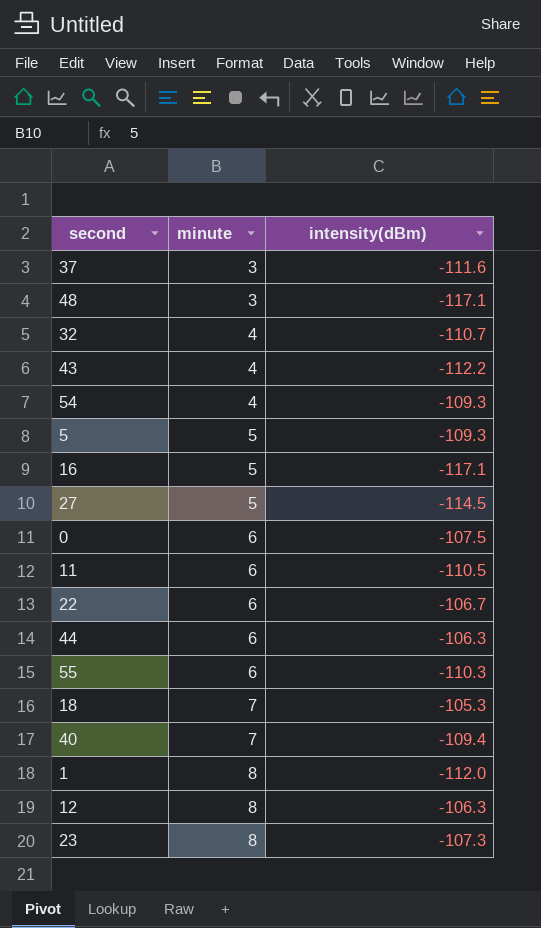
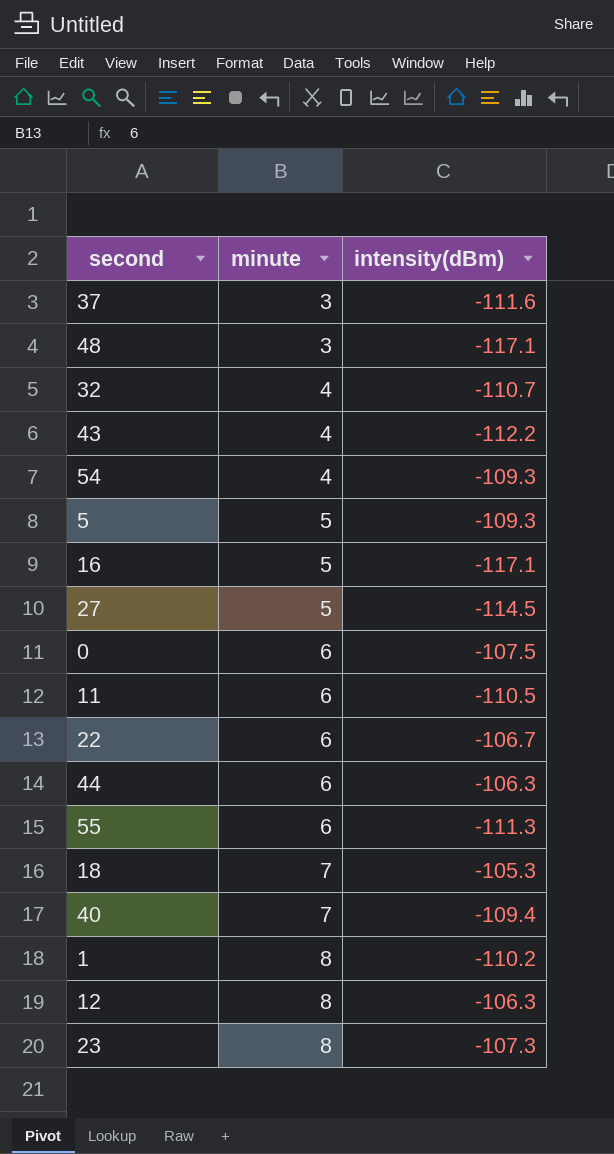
55 | intensity(dBm): -110.3 -> -111.3
1 | intensity(dBm): -112.0 -> -110.2

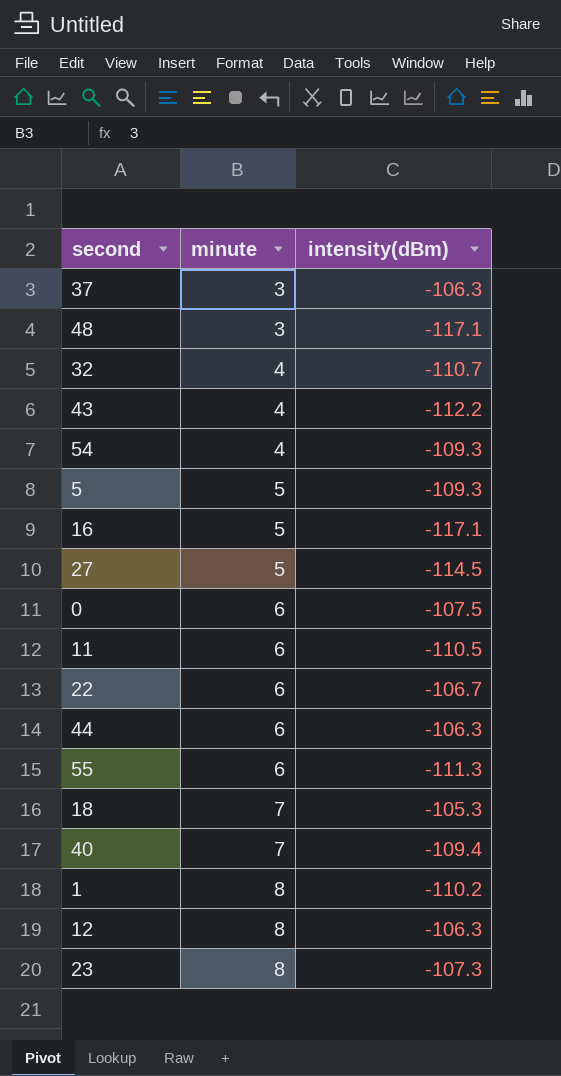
37 | intensity(dBm): -111.6 -> -106.3

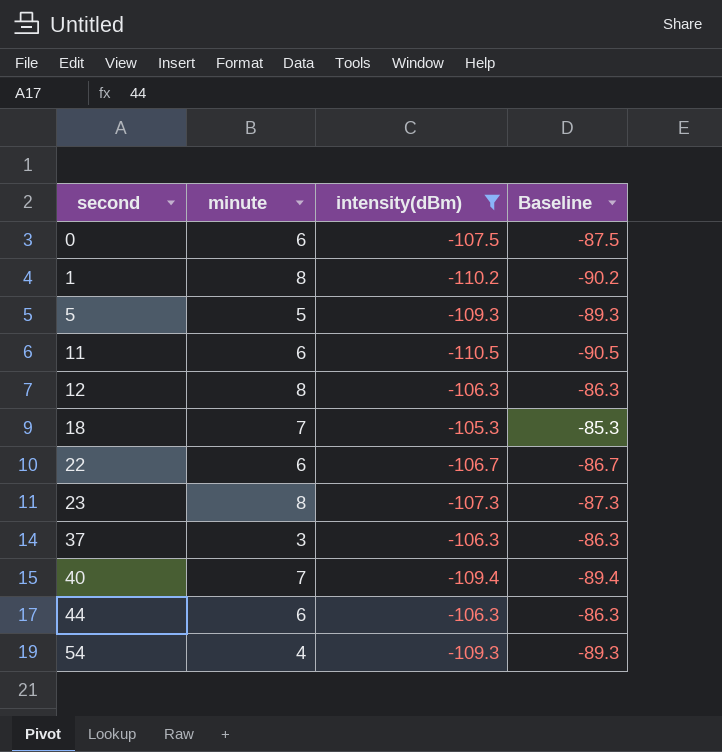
filter: none -> intensity(dBm) >= -110.5
row order: minute ascending -> second ascending
column Baseline | formula: none -> [intensity(dBm)] + 20

